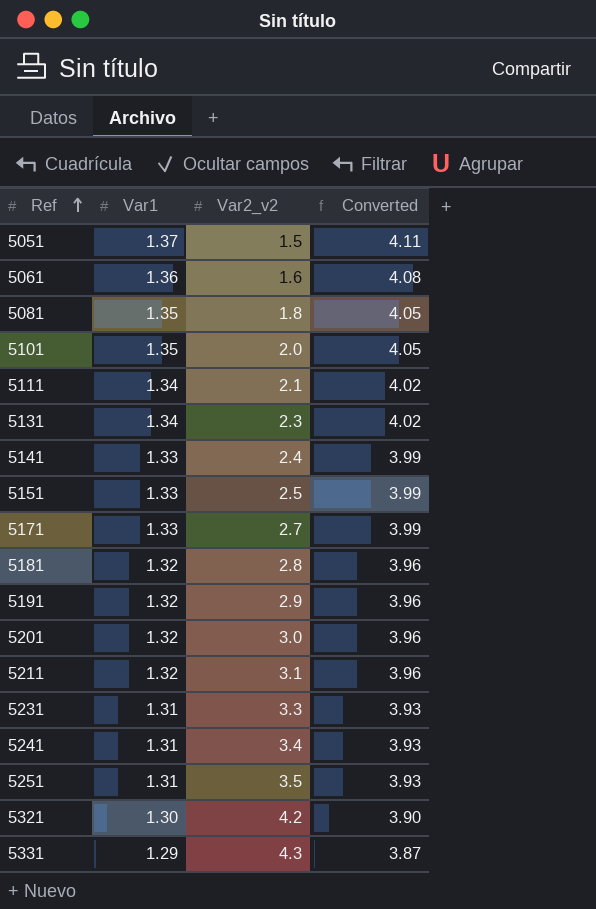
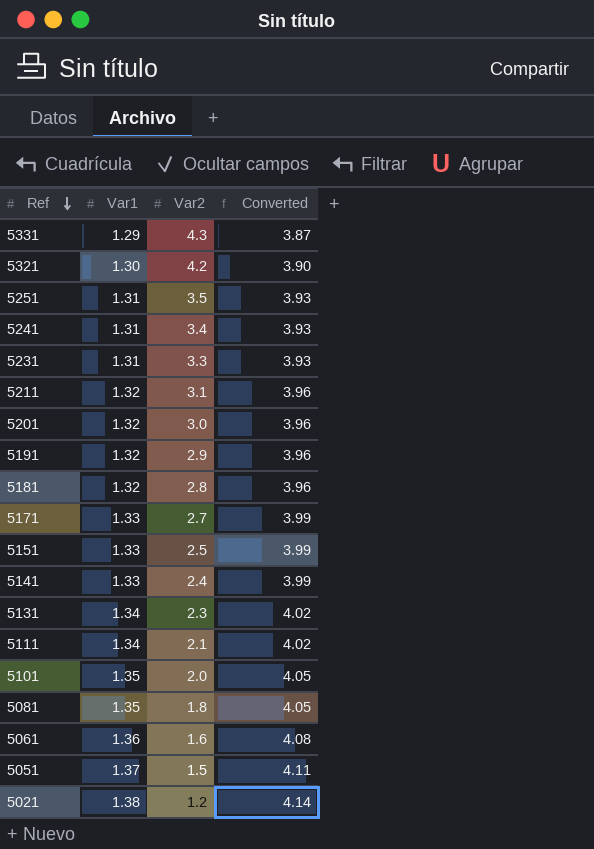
row order: Ref ascending -> Ref descending
column name: Var2_v2 -> Var2
row 5021: none -> 1.38 | 1.2 | 4.14

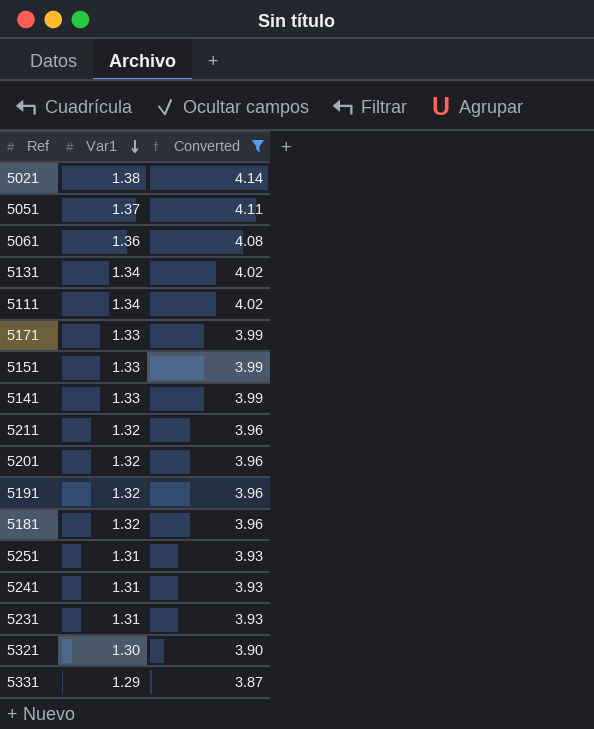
filter: none -> Converted != 4.05
row order: Ref descending -> Var1 descending
column Var2 | position: 3 -> none

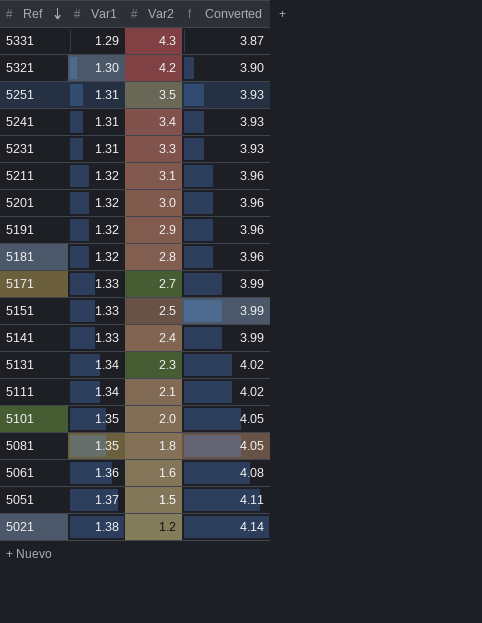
filter: Converted != 4.05 -> none
row order: Var1 descending -> Ref descending
column Var2 | position: none -> 3

